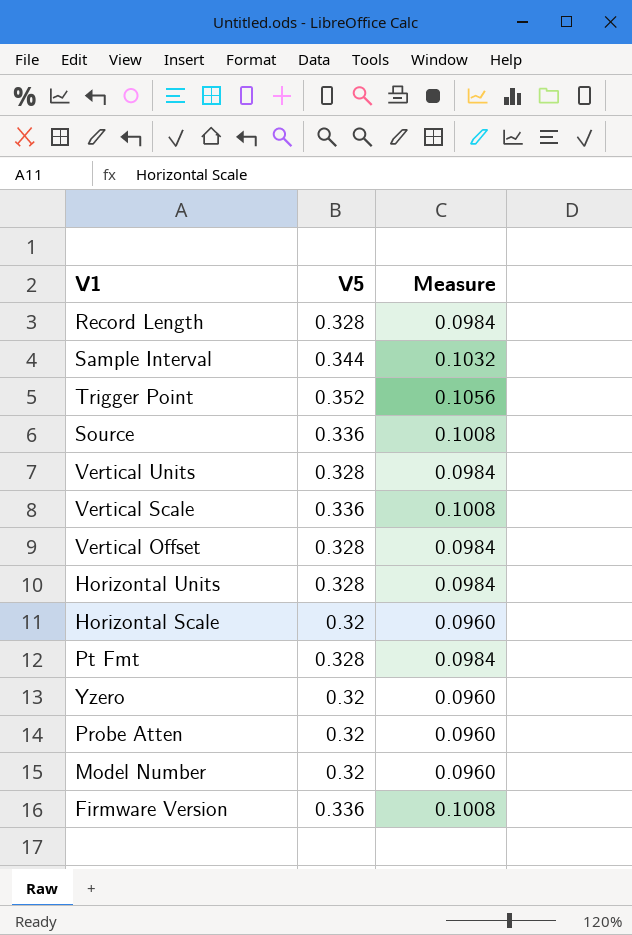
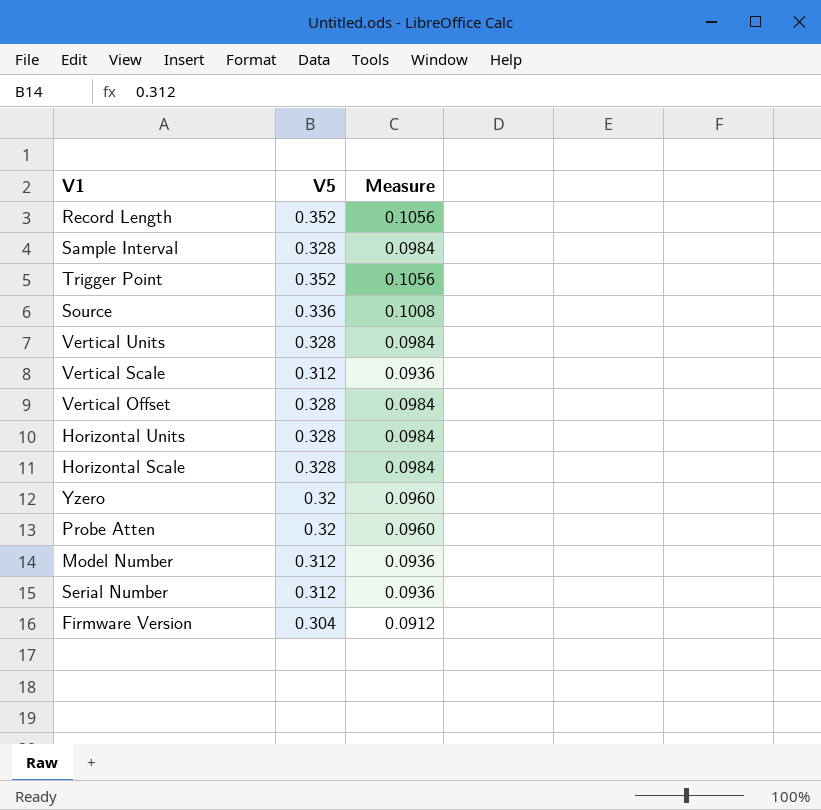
row Pt Fmt: 0.328 | 0.0984 -> none
Record Length | V5: 0.328 -> 0.352
Record Length | Measure: 0.0984 -> 0.1056
Sample Interval | V5: 0.344 -> 0.328
Sample Interval | Measure: 0.1032 -> 0.0984
Vertical Scale | V5: 0.336 -> 0.312
Vertical Scale | Measure: 0.1008 -> 0.0936
Horizontal Scale | V5: 0.32 -> 0.328
Horizontal Scale | Measure: 0.0960 -> 0.0984
Model Number | V5: 0.32 -> 0.312
Model Number | Measure: 0.0960 -> 0.0936
row Serial Number: none -> 0.312 | 0.0936
Firmware Version | V5: 0.336 -> 0.304
Firmware Version | Measure: 0.1008 -> 0.0912

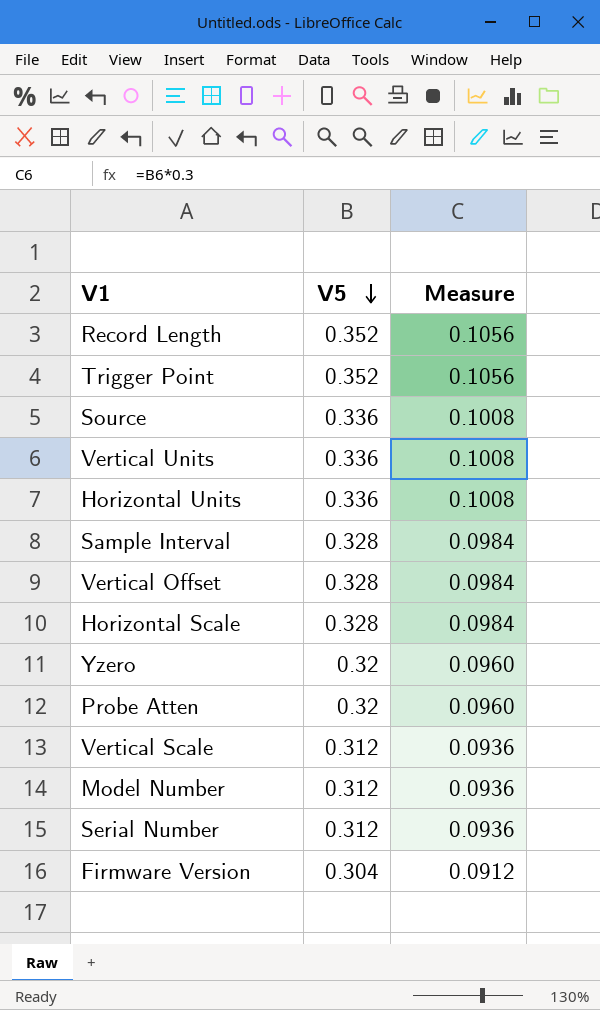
row order: none -> V5 descending
Vertical Units | V5: 0.328 -> 0.336
Vertical Units | Measure: 0.0984 -> 0.1008
Horizontal Units | V5: 0.328 -> 0.336
Horizontal Units | Measure: 0.0984 -> 0.1008

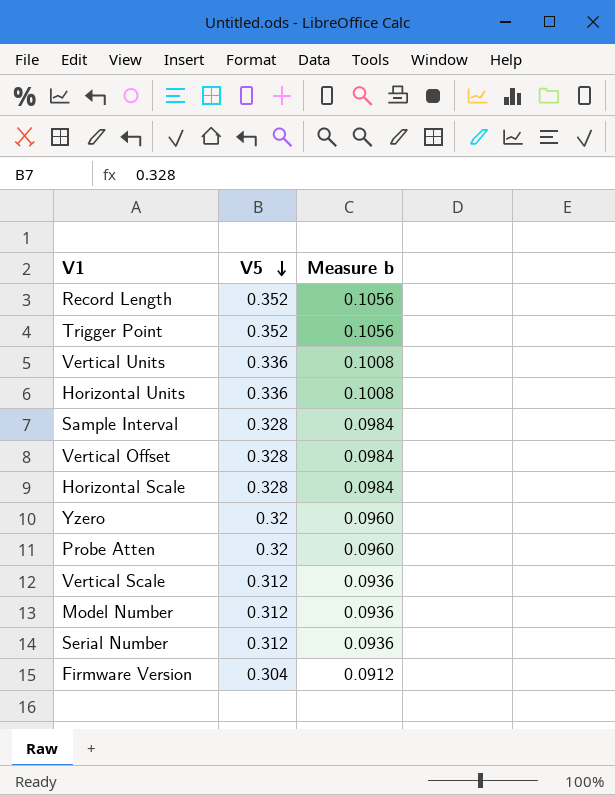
column name: Measure -> Measure b
row Source: 0.336 | 0.1008 -> none

